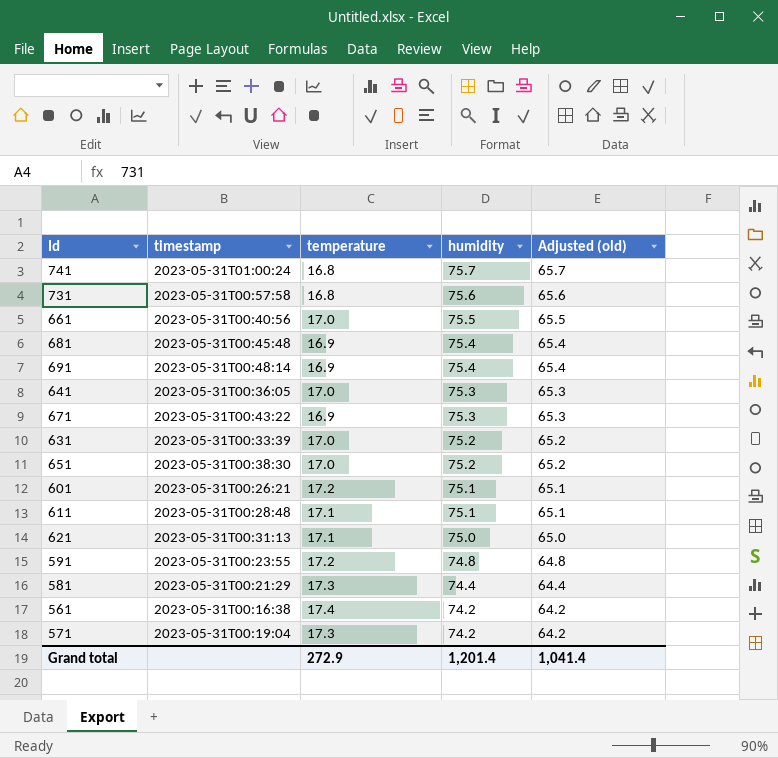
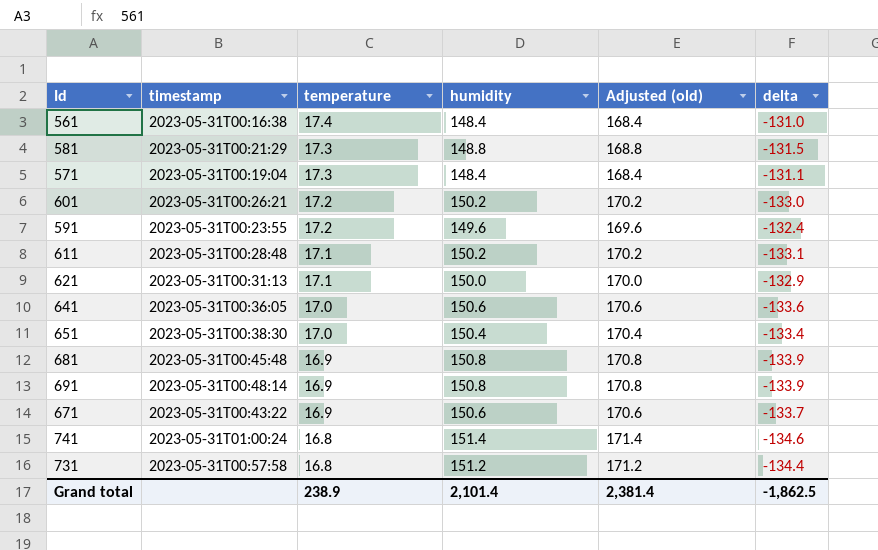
row order: humidity descending -> temperature descending
column Adjusted (old) | formula: [humidity] - 10 -> [humidity] + 20
column delta | formula: none -> [temperature] - [humidity]
row 661: 2023-05-31T00:40:56 | 17.0 | 75.5 | 65.5 -> none
row 631: 2023-05-31T00:33:39 | 17.0 | 75.2 | 65.2 -> none
561 | humidity: 74.2 -> 148.4
581 | humidity: 74.4 -> 148.8
571 | humidity: 74.2 -> 148.4
601 | humidity: 75.1 -> 150.2
591 | humidity: 74.8 -> 149.6
611 | humidity: 75.1 -> 150.2
621 | humidity: 75.0 -> 150.0
641 | humidity: 75.3 -> 150.6
651 | humidity: 75.2 -> 150.4
681 | humidity: 75.4 -> 150.8
691 | humidity: 75.4 -> 150.8
671 | humidity: 75.3 -> 150.6
741 | humidity: 75.7 -> 151.4
731 | humidity: 75.6 -> 151.2
Grand total | temperature: 272.9 -> 238.9
Grand total | humidity: 1,201.4 -> 2,101.4
Grand total | Adjusted (old): 1,041.4 -> 2,381.4

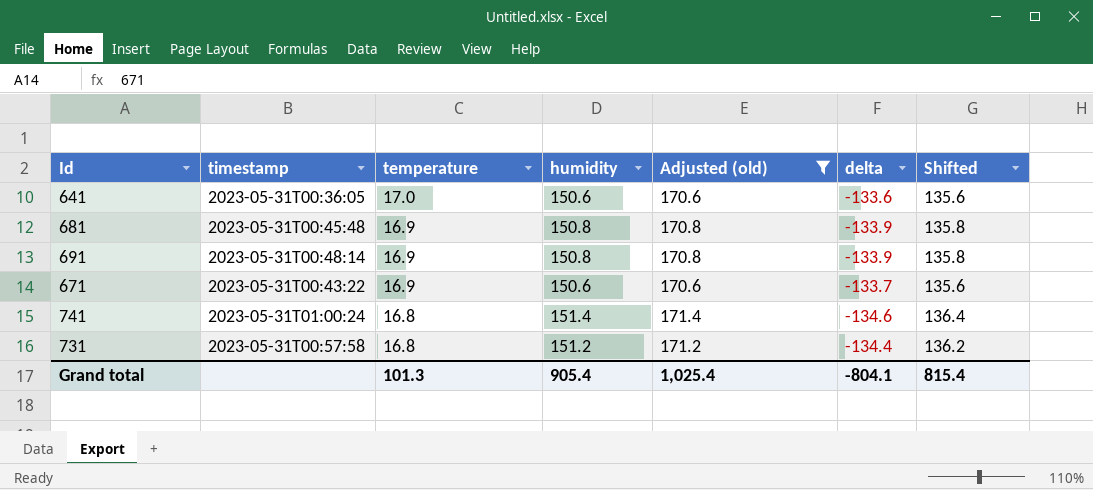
filter: none -> Adjusted (old) >= 170.6
column Shifted | formula: none -> [humidity] - 15
Grand total | temperature: 238.9 -> 101.3
Grand total | humidity: 2,101.4 -> 905.4
Grand total | Adjusted (old): 2,381.4 -> 1,025.4
Grand total | delta: -1,862.5 -> -804.1

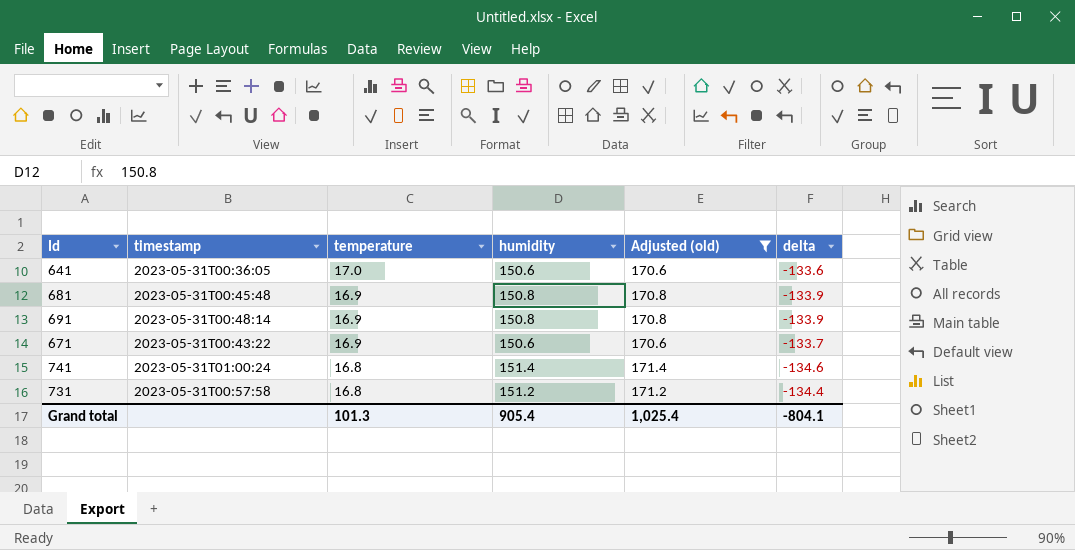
column Shifted | formula: [humidity] - 15 -> none

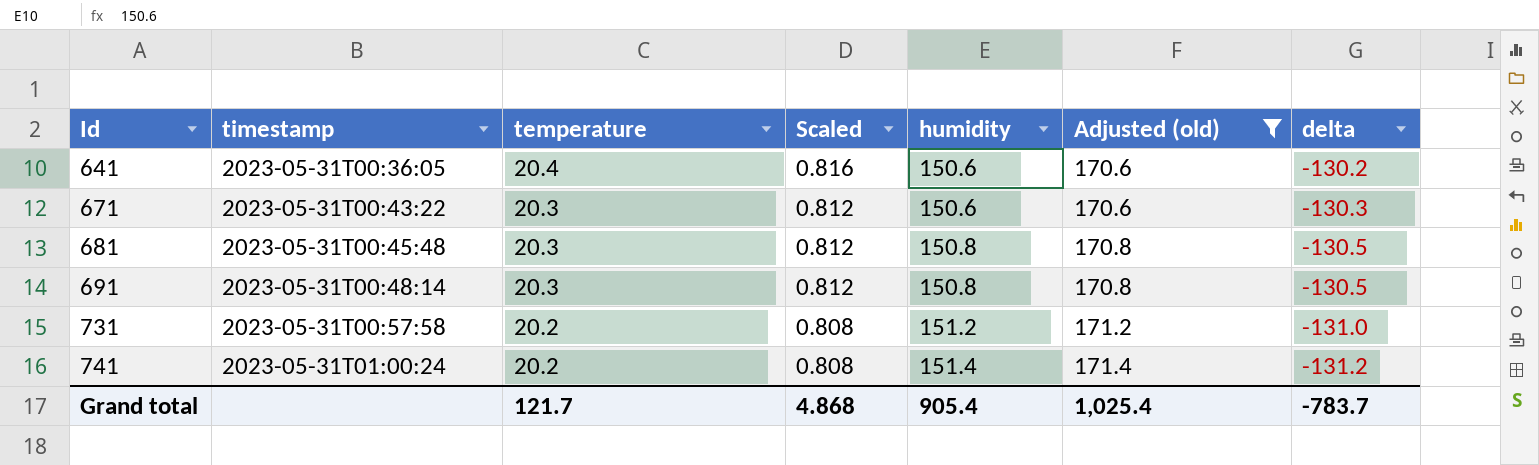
row order: temperature descending -> Id ascending
column Scaled | formula: none -> [temperature] * 0.04
641 | temperature: 17.0 -> 20.4
641 | delta: -133.6 -> -130.2
671 | temperature: 16.9 -> 20.3
671 | delta: -133.7 -> -130.3
681 | temperature: 16.9 -> 20.3
681 | delta: -133.9 -> -130.5
691 | temperature: 16.9 -> 20.3
691 | delta: -133.9 -> -130.5
731 | temperature: 16.8 -> 20.2
731 | delta: -134.4 -> -131.0
741 | temperature: 16.8 -> 20.2
741 | delta: -134.6 -> -131.2
Grand total | temperature: 101.3 -> 121.7
Grand total | delta: -804.1 -> -783.7

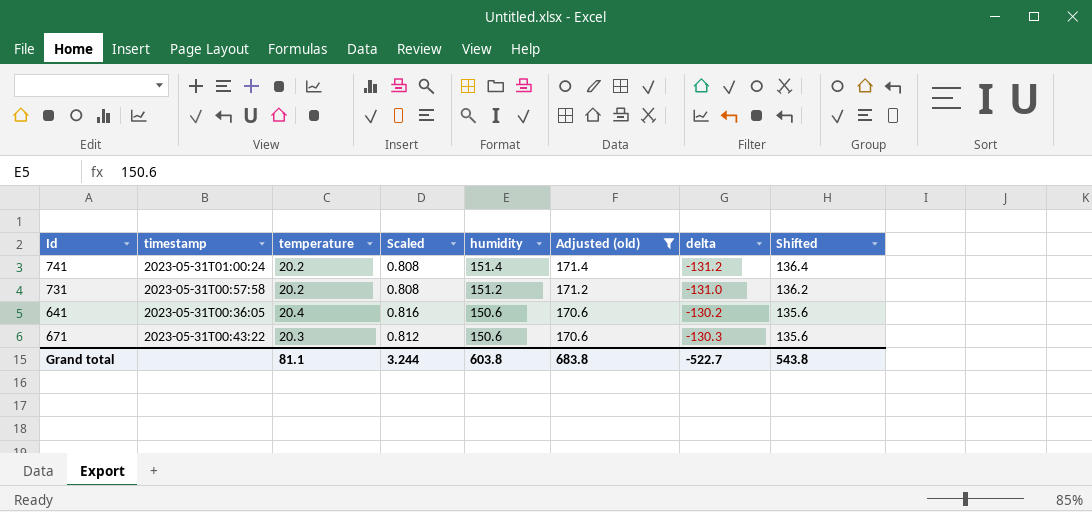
row order: Id ascending -> humidity descending
column Shifted | formula: none -> [humidity] - 15
row 681: 2023-05-31T00:45:48 | 20.3 | 0.812 | 150.8 | 170.8 | -130.5 -> none
row 691: 2023-05-31T00:48:14 | 20.3 | 0.812 | 150.8 | 170.8 | -130.5 -> none
Grand total | temperature: 121.7 -> 81.1
Grand total | Scaled: 4.868 -> 3.244
Grand total | humidity: 905.4 -> 603.8
Grand total | Adjusted (old): 1,025.4 -> 683.8
Grand total | delta: -783.7 -> -522.7

